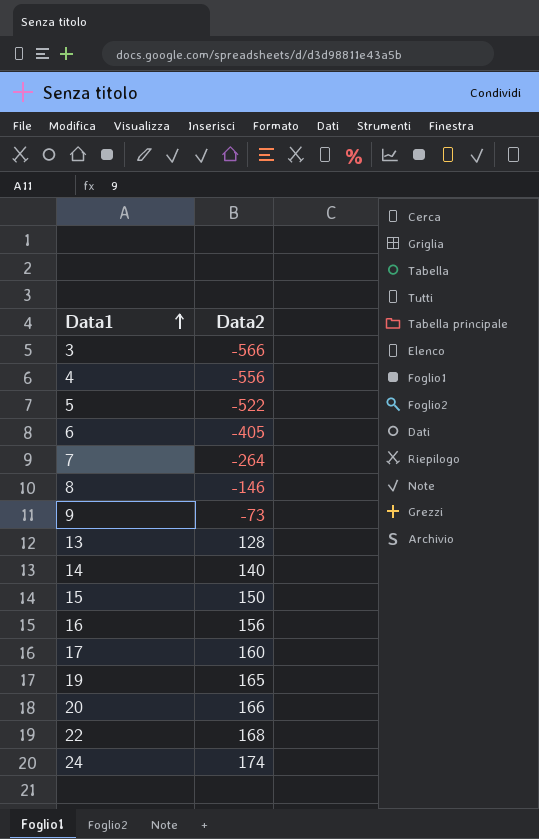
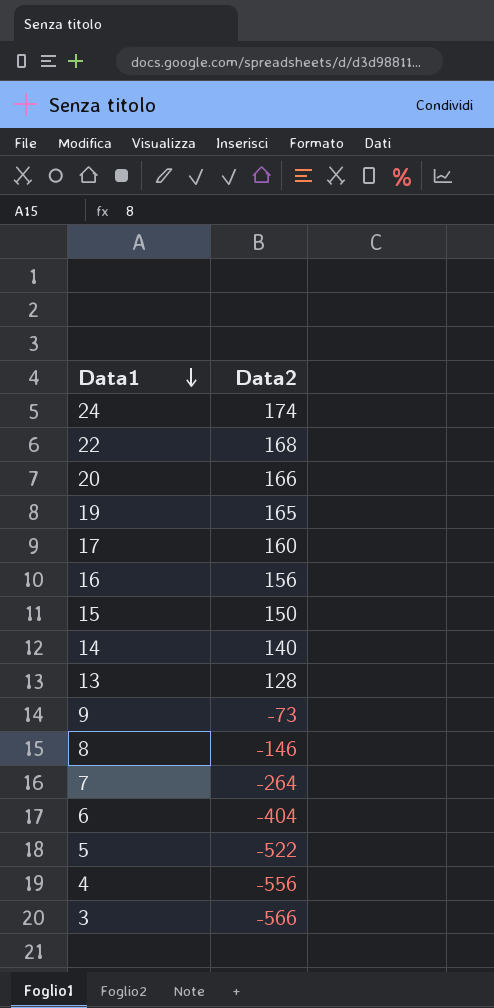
row order: Data1 ascending -> Data1 descending
6 | Data2: -405 -> -404

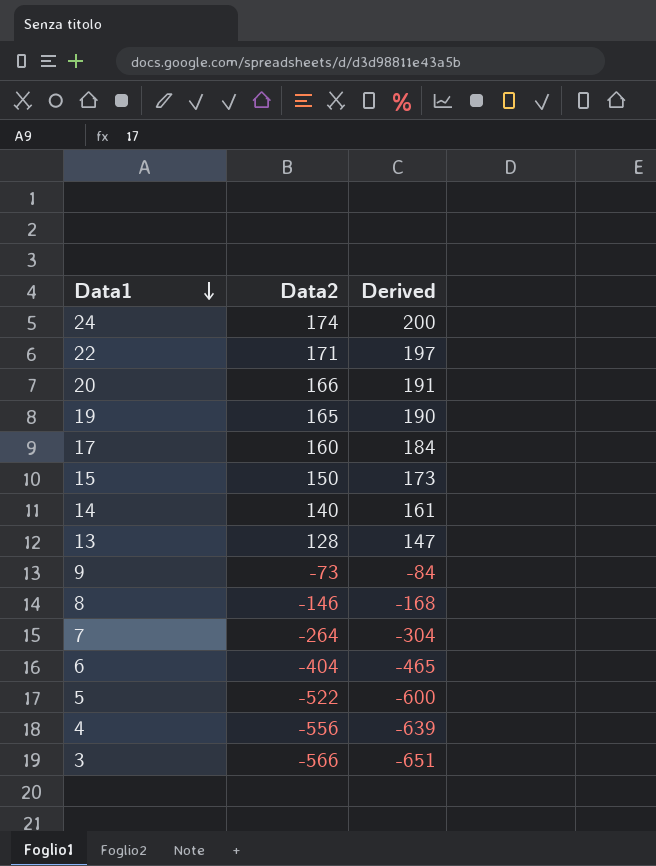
column Derived | formula: none -> [Data2] * 1.15
row 16: 156 -> none
22 | Data2: 168 -> 171

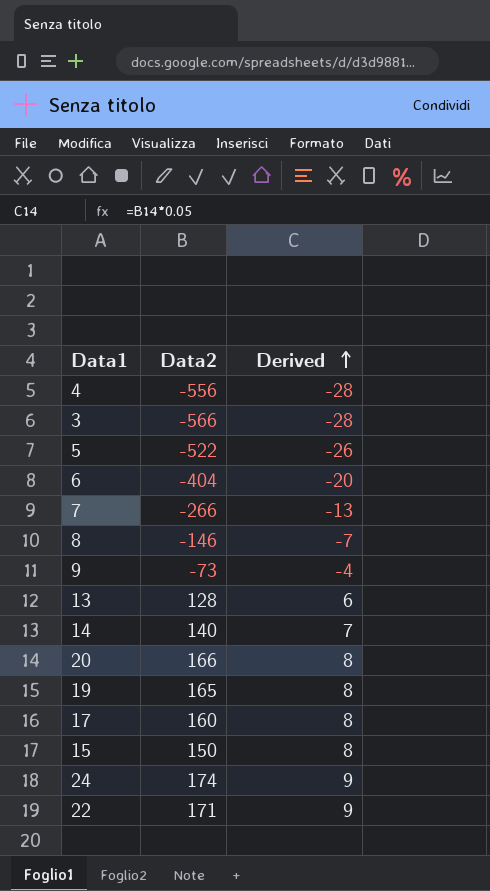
row order: Data1 descending -> Derived ascending
column Derived | formula: [Data2] * 1.15 -> [Data2] * 0.05
7 | Data2: -264 -> -266

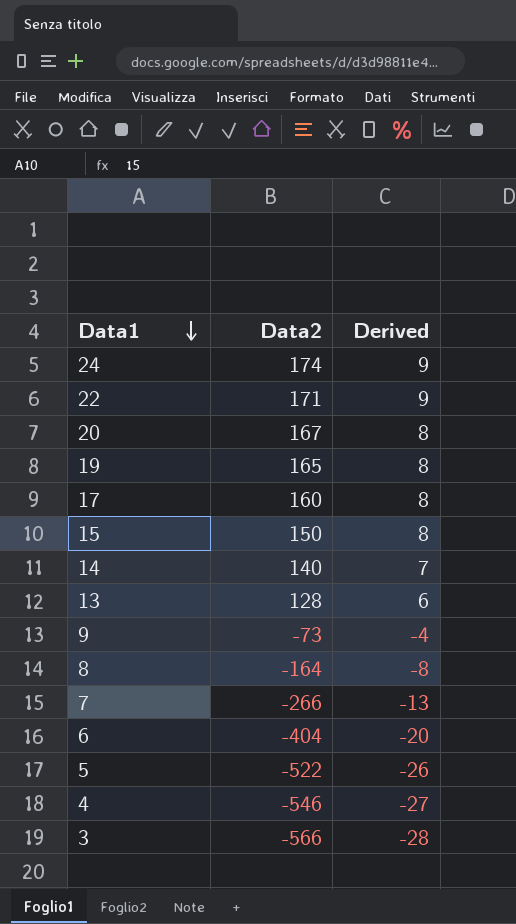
row order: Derived ascending -> Data1 descending
20 | Data2: 166 -> 167
8 | Data2: -146 -> -164
8 | Derived: -7 -> -8
4 | Data2: -556 -> -546
4 | Derived: -28 -> -27

